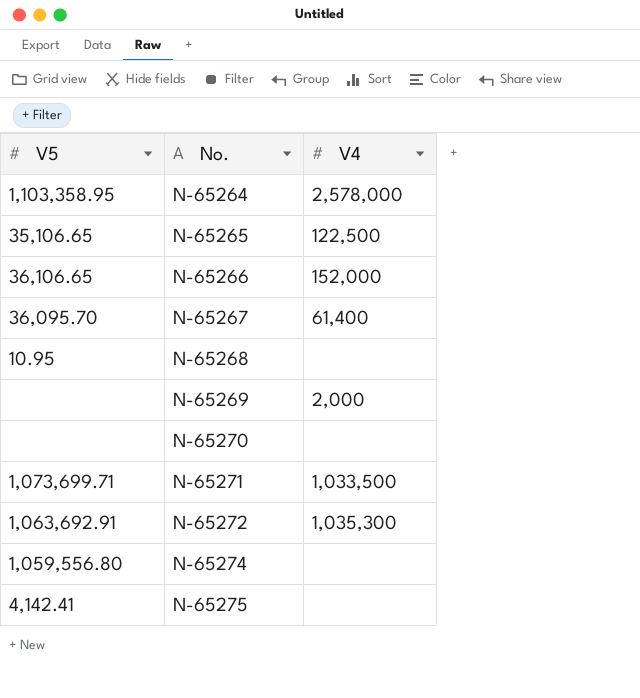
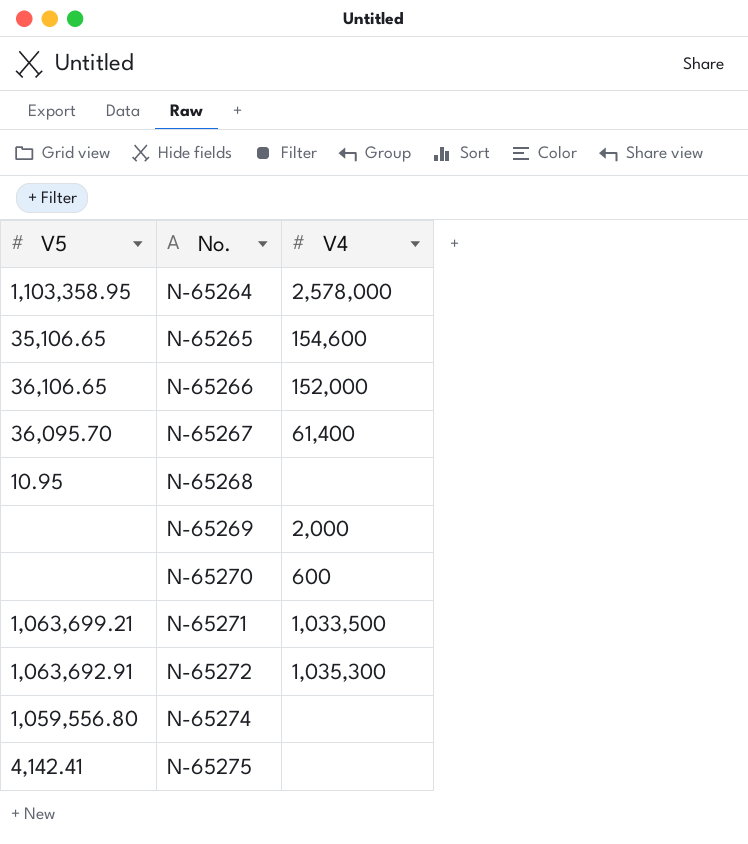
N-65265 | V4: 122,500 -> 154,600
N-65270 | V4: none -> 600
N-65271 | V5: 1,073,699.71 -> 1,063,699.21

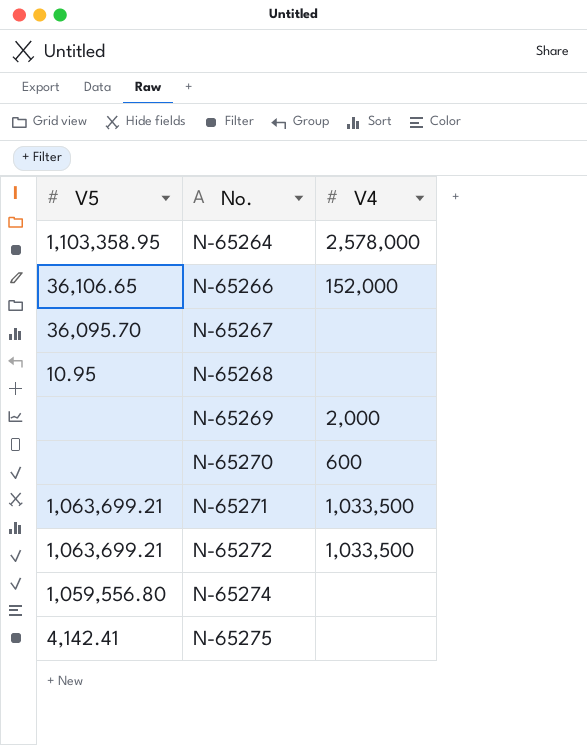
row N-65265: 35,106.65 | 154,600 -> none
N-65267 | V4: 61,400 -> none
N-65272 | V5: 1,063,692.91 -> 1,063,699.21
N-65272 | V4: 1,035,300 -> 1,033,500

